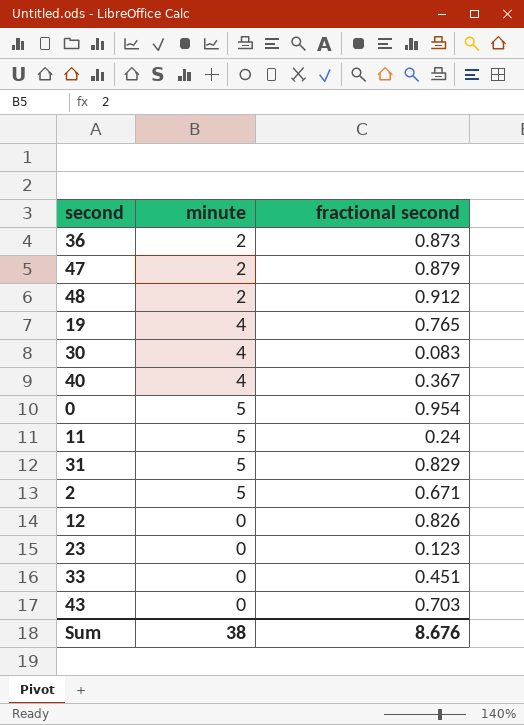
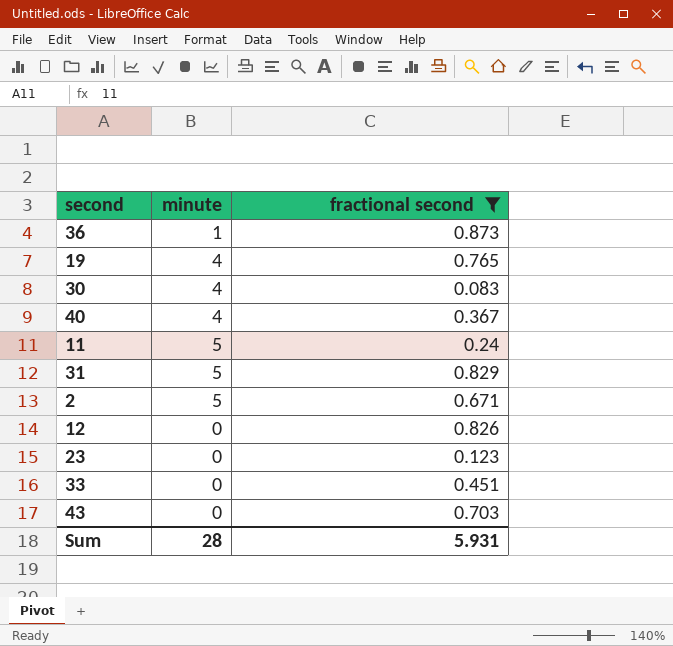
filter: none -> fractional second <= 0.873
36 | minute: 2 -> 1
Sum | minute: 38 -> 28
Sum | fractional second: 8.676 -> 5.931

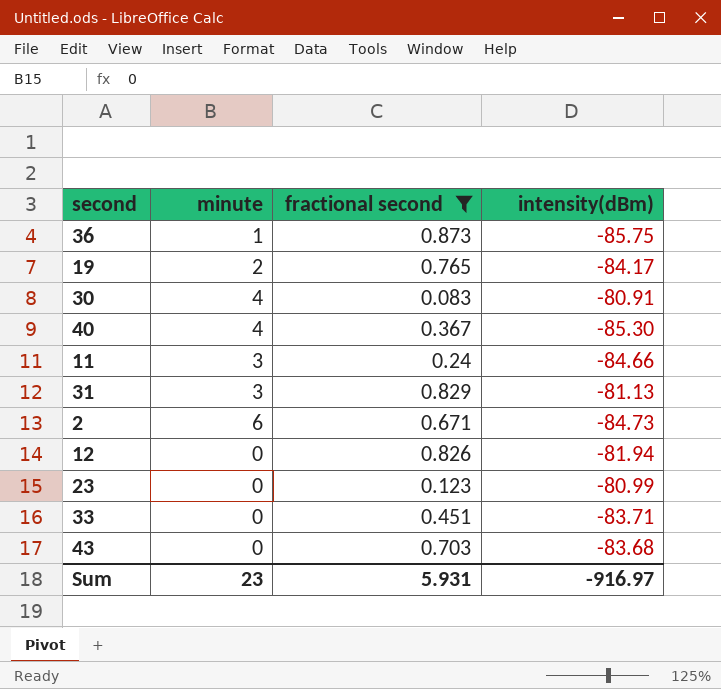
column intensity(dBm) | position: none -> 4
19 | minute: 4 -> 2
11 | minute: 5 -> 3
31 | minute: 5 -> 3
2 | minute: 5 -> 6
Sum | minute: 28 -> 23

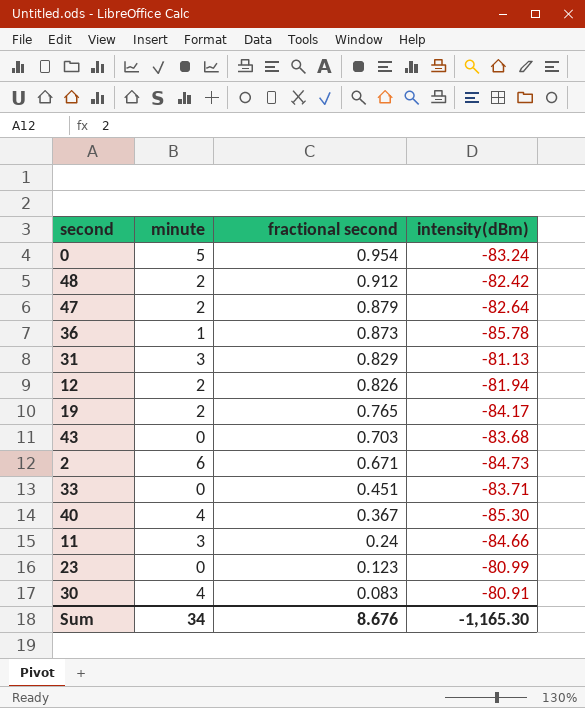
filter: fractional second <= 0.873 -> none
row order: none -> fractional second descending
36 | intensity(dBm): -85.75 -> -85.78
12 | minute: 0 -> 2
Sum | minute: 23 -> 34
Sum | fractional second: 5.931 -> 8.676
Sum | intensity(dBm): -916.97 -> -1,165.30

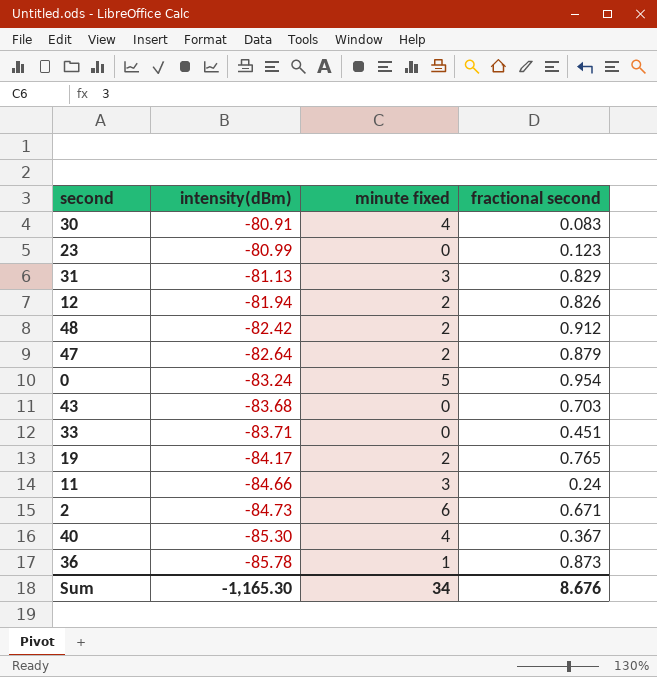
row order: fractional second descending -> intensity(dBm) descending
column intensity(dBm) | position: 4 -> 2
column name: minute -> minute fixed

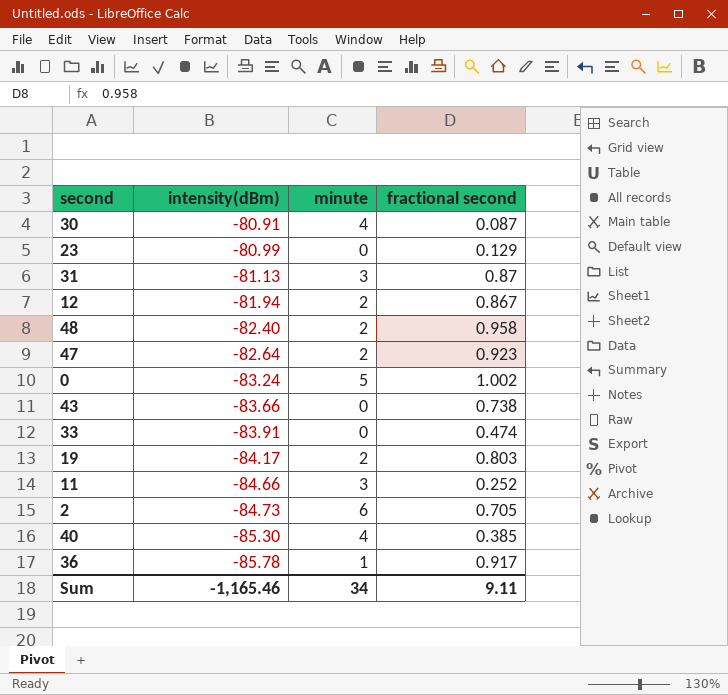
column name: minute fixed -> minute
30 | fractional second: 0.083 -> 0.087
23 | fractional second: 0.123 -> 0.129
31 | fractional second: 0.829 -> 0.87
12 | fractional second: 0.826 -> 0.867
48 | intensity(dBm): -82.42 -> -82.40
48 | fractional second: 0.912 -> 0.958
47 | fractional second: 0.879 -> 0.923
0 | fractional second: 0.954 -> 1.002
43 | intensity(dBm): -83.68 -> -83.66
43 | fractional second: 0.703 -> 0.738
33 | intensity(dBm): -83.71 -> -83.91
33 | fractional second: 0.451 -> 0.474
19 | fractional second: 0.765 -> 0.803
11 | fractional second: 0.24 -> 0.252
2 | fractional second: 0.671 -> 0.705
40 | fractional second: 0.367 -> 0.385
36 | fractional second: 0.873 -> 0.917
Sum | intensity(dBm): -1,165.30 -> -1,165.46
Sum | fractional second: 8.676 -> 9.11

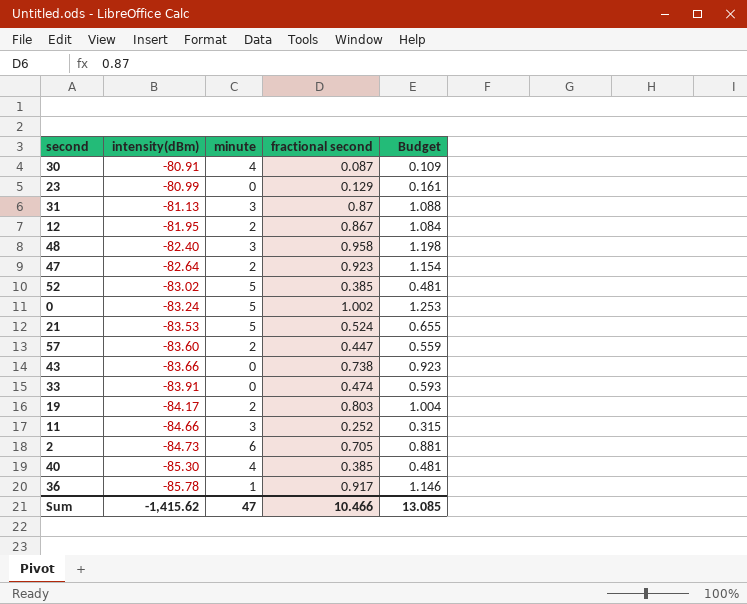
column Budget | formula: none -> [fractional second] * 1.25
12 | intensity(dBm): -81.94 -> -81.95
48 | minute: 2 -> 3
row 52: none -> -83.02 | 5 | 0.385 | 0.481
row 21: none -> -83.53 | 5 | 0.524 | 0.655
row 57: none -> -83.60 | 2 | 0.447 | 0.559
Sum | intensity(dBm): -1,165.46 -> -1,415.62
Sum | minute: 34 -> 47
Sum | fractional second: 9.11 -> 10.466

